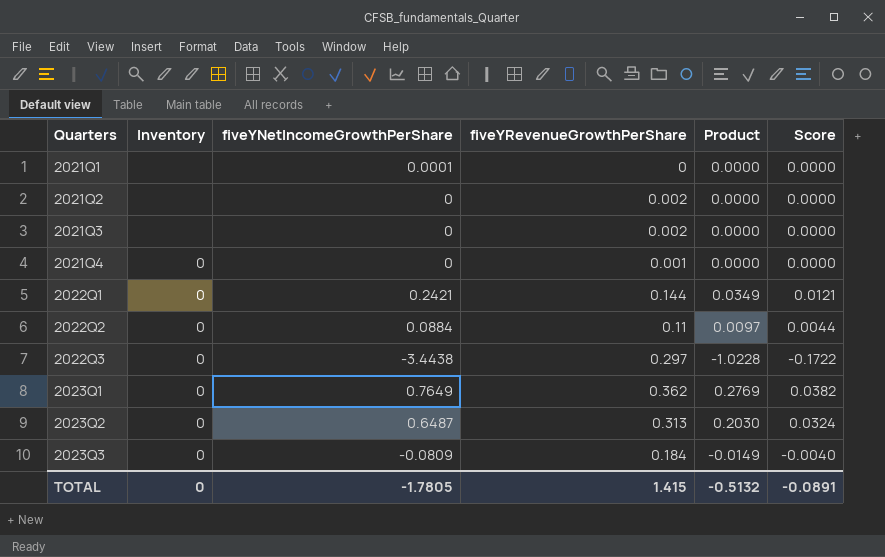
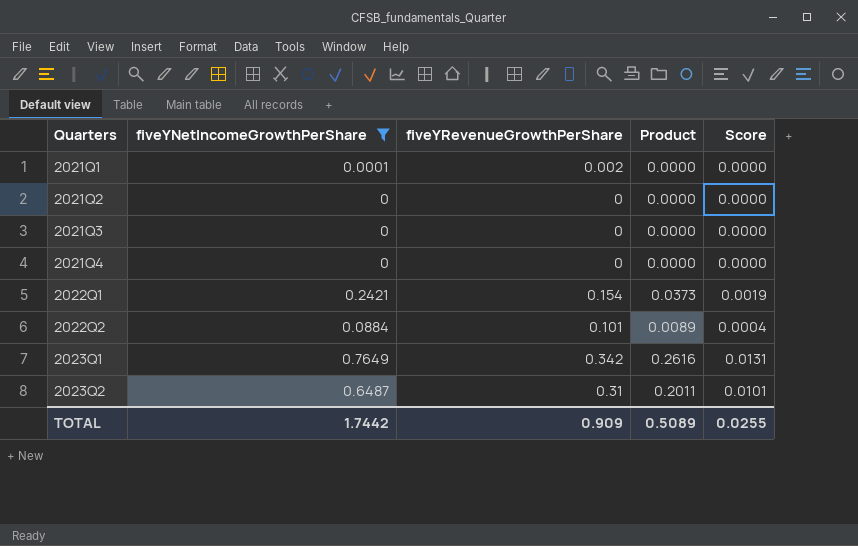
filter: none -> fiveYNetIncomeGrowthPerShare >= 0
column Inventory | position: 2 -> none
column Score | formula: [fiveYNetIncomeGrowthPerShare] * 0.05 -> [Product] * 0.05
2021Q1 | fiveYRevenueGrowthPerShare: 0 -> 0.002
2021Q2 | fiveYRevenueGrowthPerShare: 0.002 -> 0
2021Q3 | fiveYRevenueGrowthPerShare: 0.002 -> 0
2021Q4 | fiveYRevenueGrowthPerShare: 0.001 -> 0
2022Q1 | fiveYRevenueGrowthPerShare: 0.144 -> 0.154
2022Q1 | Product: 0.0349 -> 0.0373
2022Q2 | fiveYRevenueGrowthPerShare: 0.11 -> 0.101
2022Q2 | Product: 0.0097 -> 0.0089
2023Q1 | fiveYRevenueGrowthPerShare: 0.362 -> 0.342
2023Q1 | Product: 0.2769 -> 0.2616
2023Q2 | fiveYRevenueGrowthPerShare: 0.313 -> 0.31
2023Q2 | Product: 0.2030 -> 0.2011
TOTAL | fiveYNetIncomeGrowthPerShare: -1.7805 -> 1.7442
TOTAL | fiveYRevenueGrowthPerShare: 1.415 -> 0.909
TOTAL | Product: -0.5132 -> 0.5089
TOTAL | Score: -0.0891 -> 0.0255

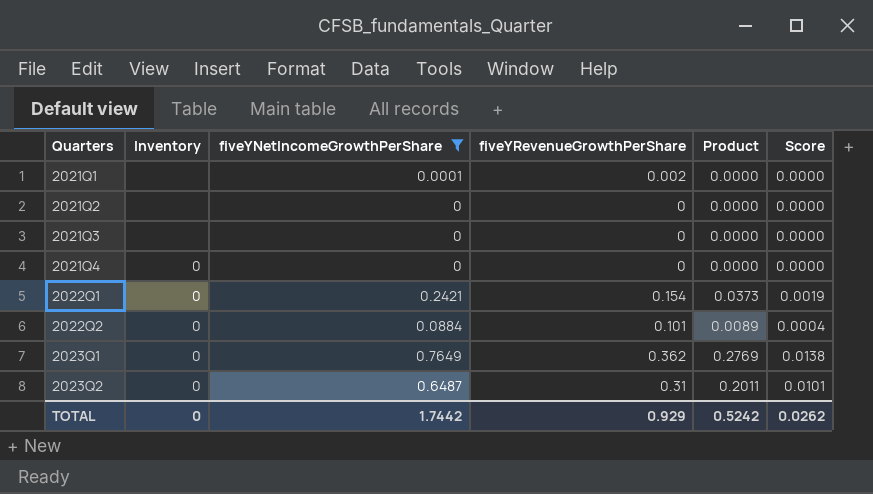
column Inventory | position: none -> 2
2023Q1 | fiveYRevenueGrowthPerShare: 0.342 -> 0.362
2023Q1 | Product: 0.2616 -> 0.2769
2023Q1 | Score: 0.0131 -> 0.0138
TOTAL | fiveYRevenueGrowthPerShare: 0.909 -> 0.929
TOTAL | Product: 0.5089 -> 0.5242
TOTAL | Score: 0.0255 -> 0.0262

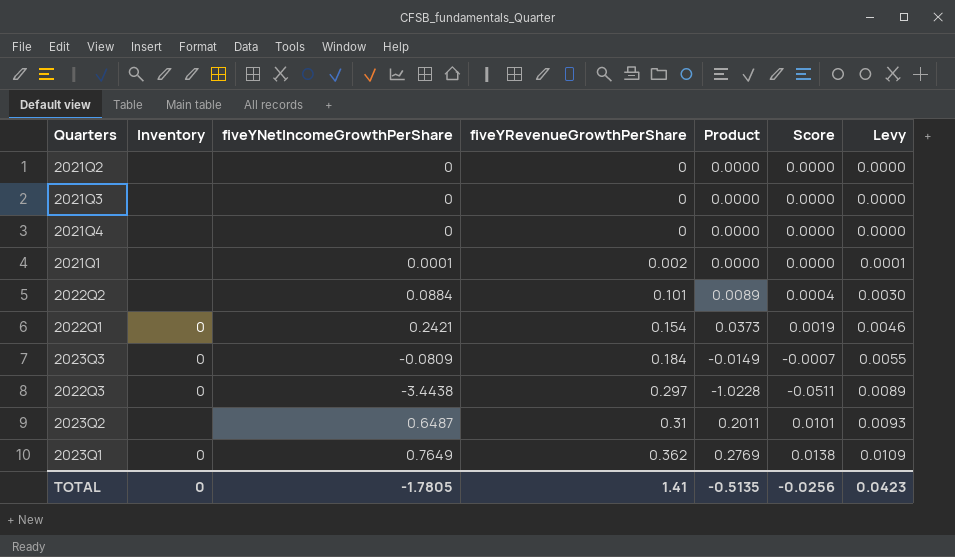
filter: fiveYNetIncomeGrowthPerShare >= 0 -> none
row order: Quarters ascending -> fiveYRevenueGrowthPerShare ascending
column Levy | formula: none -> [fiveYRevenueGrowthPerShare] * 0.03
2021Q4 | Inventory: 0 -> none
2022Q2 | Inventory: 0 -> none
2023Q2 | Inventory: 0 -> none
TOTAL | fiveYNetIncomeGrowthPerShare: 1.7442 -> -1.7805
TOTAL | fiveYRevenueGrowthPerShare: 0.929 -> 1.41
TOTAL | Product: 0.5242 -> -0.5135
TOTAL | Score: 0.0262 -> -0.0256

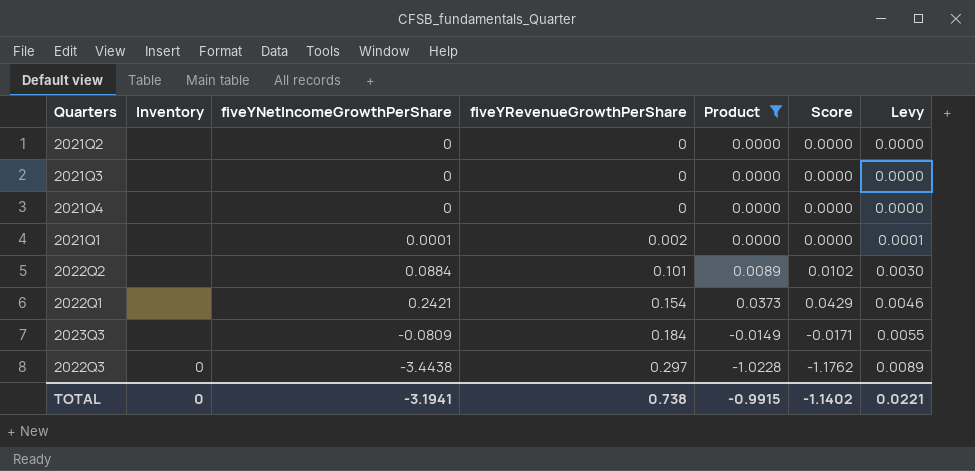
filter: none -> Product <= 0.0373
column Score | formula: [Product] * 0.05 -> [Product] * 1.15
2022Q1 | Inventory: 0 -> none
2023Q3 | Inventory: 0 -> none
TOTAL | fiveYNetIncomeGrowthPerShare: -1.7805 -> -3.1941
TOTAL | fiveYRevenueGrowthPerShare: 1.41 -> 0.738
TOTAL | Product: -0.5135 -> -0.9915
TOTAL | Score: -0.0256 -> -1.1402
TOTAL | Levy: 0.0423 -> 0.0221

